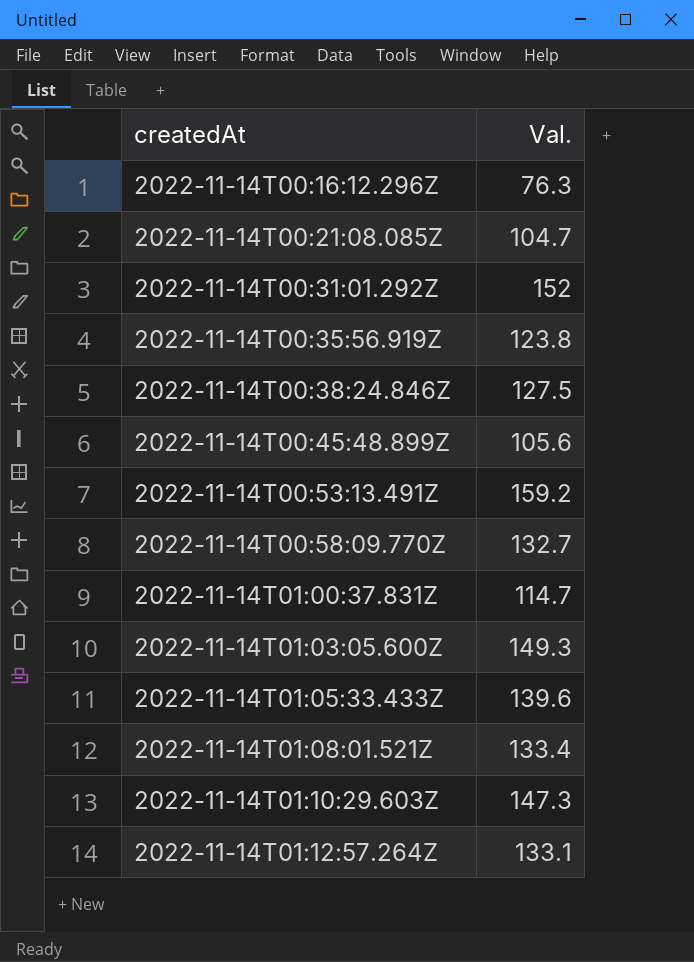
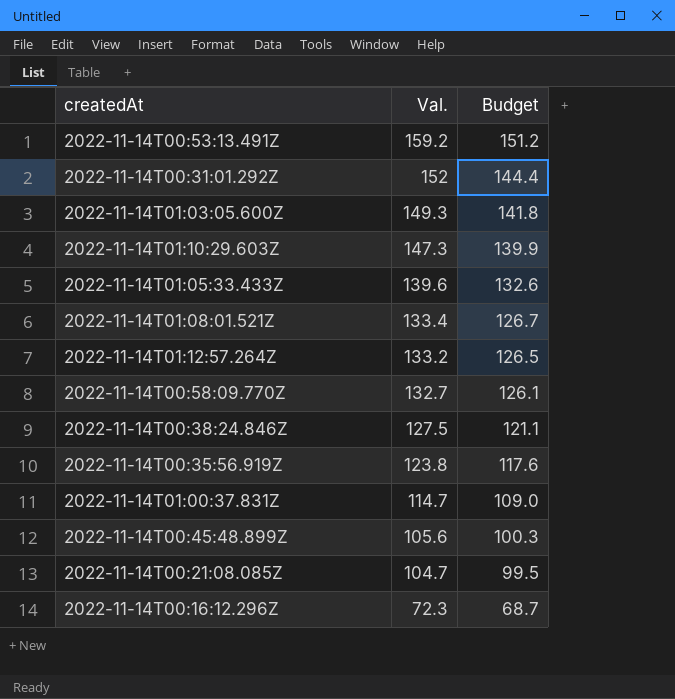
row order: createdAt ascending -> Val. descending
column Budget | formula: none -> [Val.] * 0.95
2022-11-14T01:12:57.264Z | Val.: 133.1 -> 133.2
2022-11-14T00:16:12.296Z | Val.: 76.3 -> 72.3

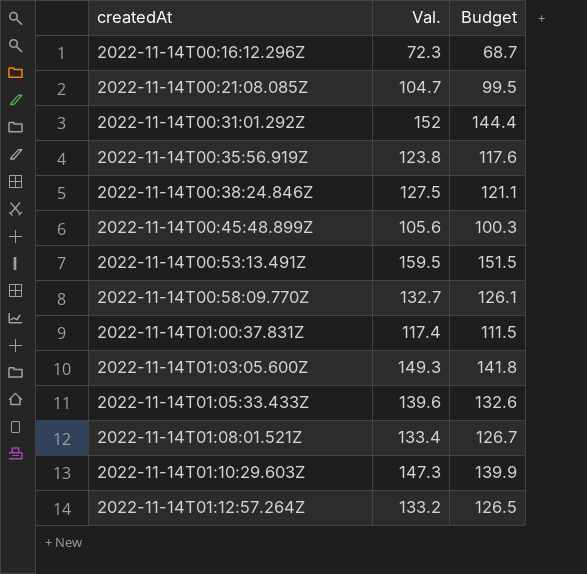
row order: Val. descending -> createdAt ascending
2022-11-14T00:53:13.491Z | Val.: 159.2 -> 159.5
2022-11-14T00:53:13.491Z | Budget: 151.2 -> 151.5
2022-11-14T01:00:37.831Z | Val.: 114.7 -> 117.4
2022-11-14T01:00:37.831Z | Budget: 109.0 -> 111.5

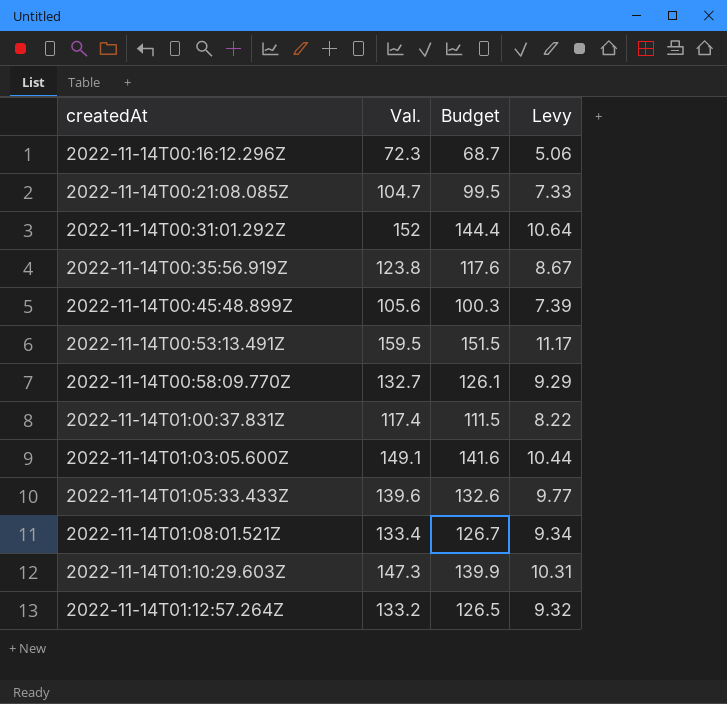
column Levy | formula: none -> [Val.] * 0.07
row 2022-11-14T00:38:24.846Z: 127.5 | 121.1 -> none
2022-11-14T01:03:05.600Z | Val.: 149.3 -> 149.1
2022-11-14T01:03:05.600Z | Budget: 141.8 -> 141.6

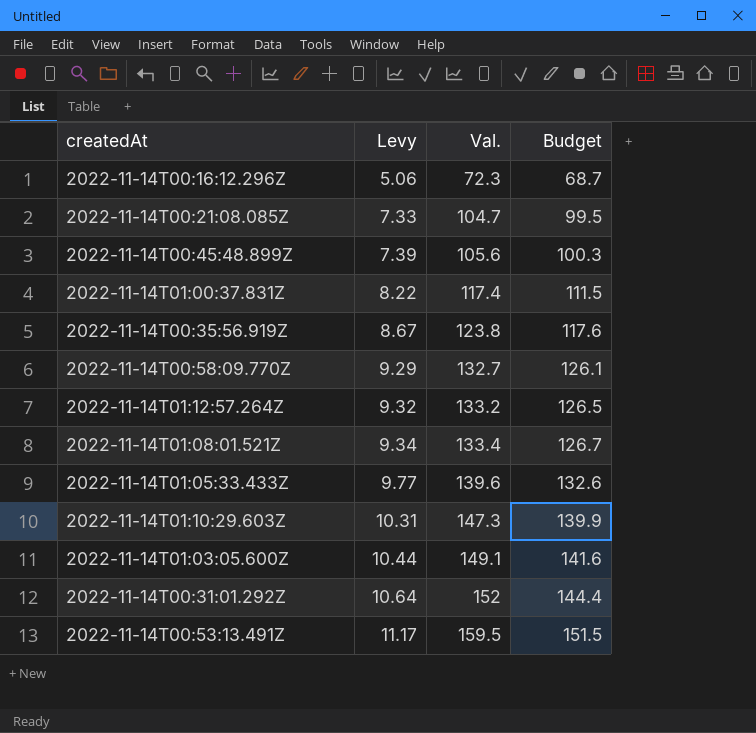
row order: createdAt ascending -> Levy ascending
column Levy | position: 4 -> 2

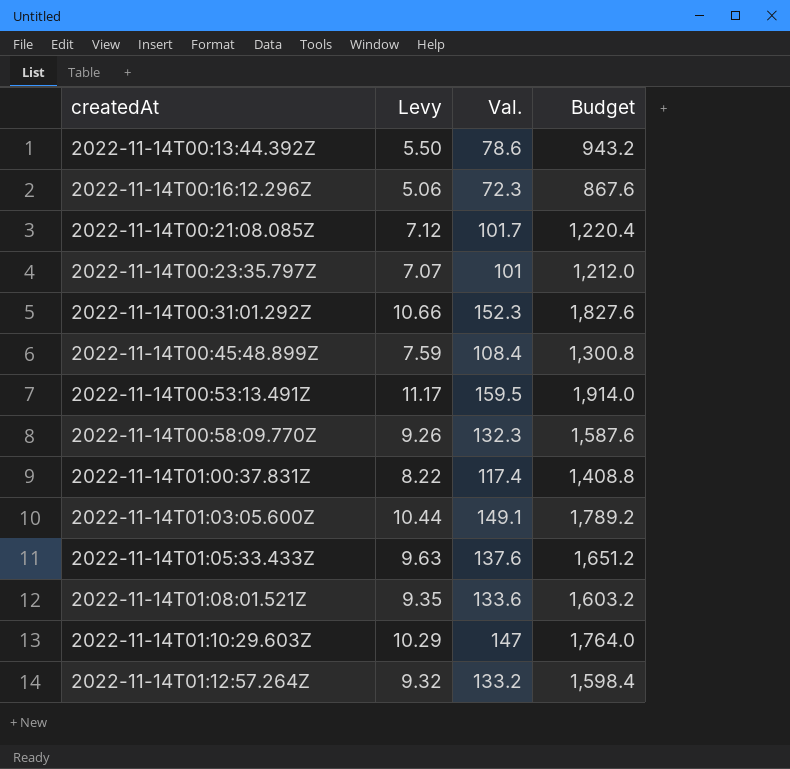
row order: Levy ascending -> createdAt ascending
column Budget | formula: [Val.] * 0.95 -> [Val.] * 12
row 2022-11-14T00:35:56.919Z: 8.67 | 123.8 | 117.6 -> none
row 2022-11-14T00:13:44.392Z: none -> 5.50 | 78.6 | 943.2
2022-11-14T00:21:08.085Z | Levy: 7.33 -> 7.12
2022-11-14T00:21:08.085Z | Val.: 104.7 -> 101.7
row 2022-11-14T00:23:35.797Z: none -> 7.07 | 101 | 1,212.0
2022-11-14T00:31:01.292Z | Levy: 10.64 -> 10.66
2022-11-14T00:31:01.292Z | Val.: 152 -> 152.3
2022-11-14T00:45:48.899Z | Levy: 7.39 -> 7.59
2022-11-14T00:45:48.899Z | Val.: 105.6 -> 108.4
2022-11-14T00:58:09.770Z | Levy: 9.29 -> 9.26
2022-11-14T00:58:09.770Z | Val.: 132.7 -> 132.3
2022-11-14T01:05:33.433Z | Levy: 9.77 -> 9.63
2022-11-14T01:05:33.433Z | Val.: 139.6 -> 137.6
2022-11-14T01:08:01.521Z | Levy: 9.34 -> 9.35
2022-11-14T01:08:01.521Z | Val.: 133.4 -> 133.6
2022-11-14T01:10:29.603Z | Levy: 10.31 -> 10.29
2022-11-14T01:10:29.603Z | Val.: 147.3 -> 147

